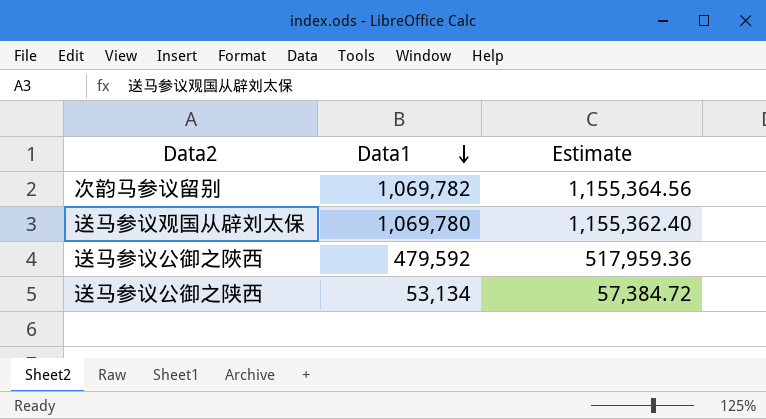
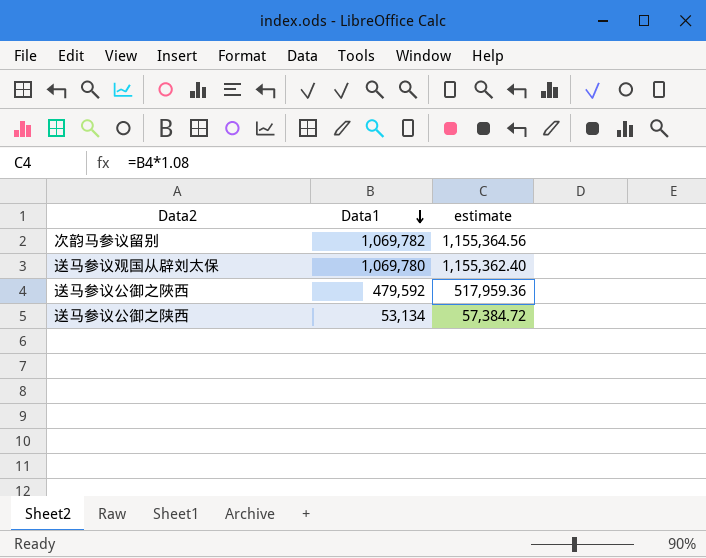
column name: Estimate -> estimate

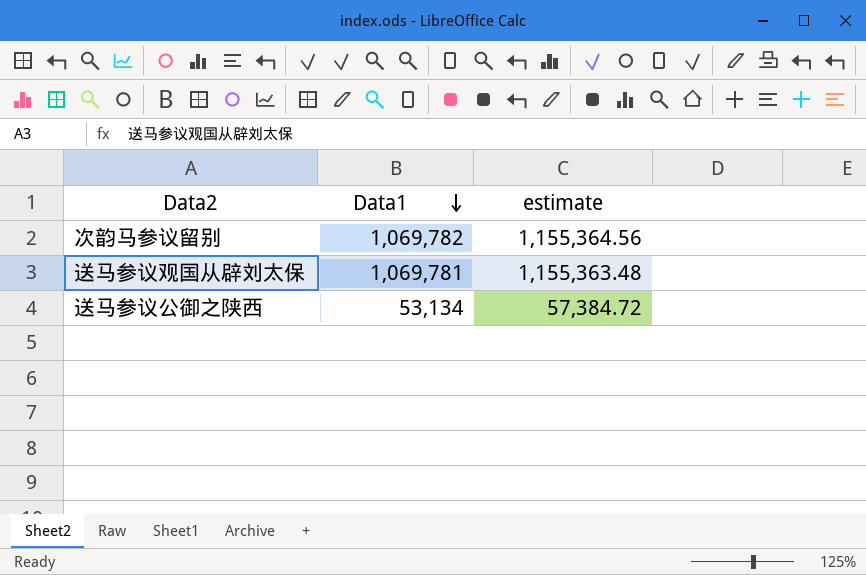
row 送马参议公御之陜西: 479,592 | 517,959.36 -> none
送马参议观国从辟刘太保 | Data1: 1,069,780 -> 1,069,781
送马参议观国从辟刘太保 | estimate: 1,155,362.40 -> 1,155,363.48

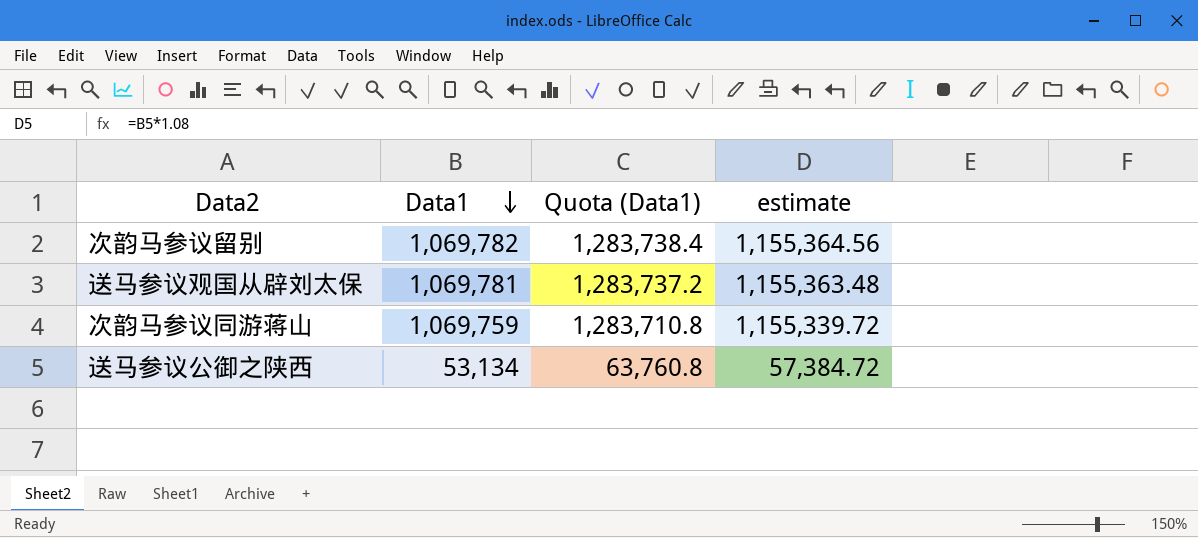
column Quota (Data1) | formula: none -> [Data1] * 1.2
row 次韵马参议同游蒋山: none -> 1,069,759 | 1,283,710.8 | 1,155,339.72

